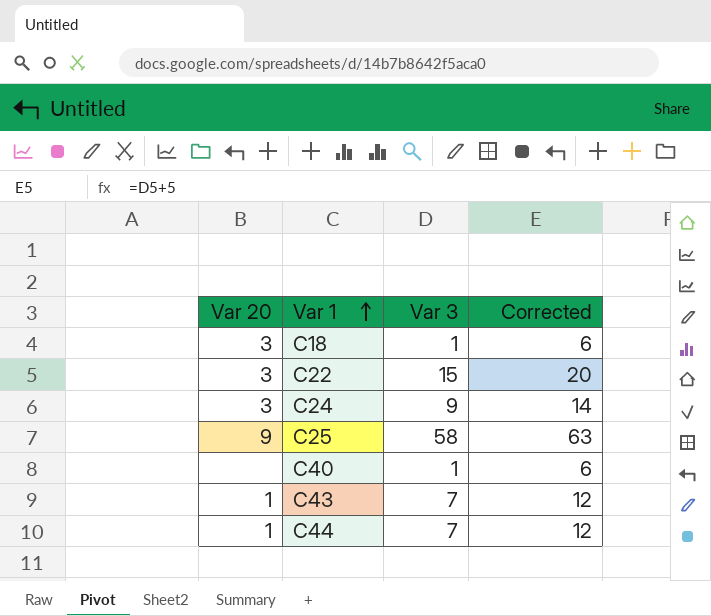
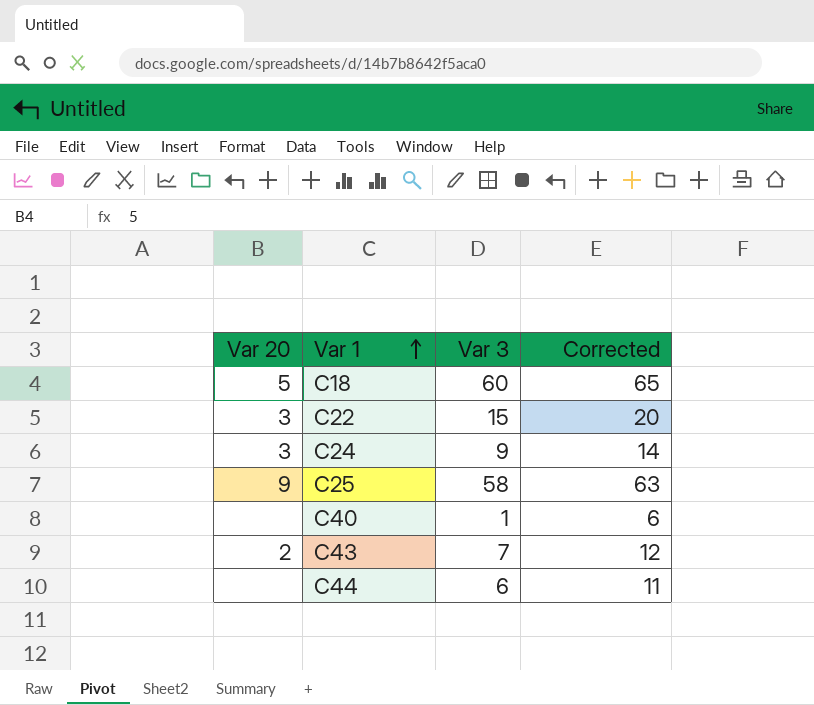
C18 | Var 20: 3 -> 5
C18 | Var 3: 1 -> 60
C18 | Corrected: 6 -> 65
C43 | Var 20: 1 -> 2
C44 | Var 20: 1 -> none
C44 | Var 3: 7 -> 6
C44 | Corrected: 12 -> 11

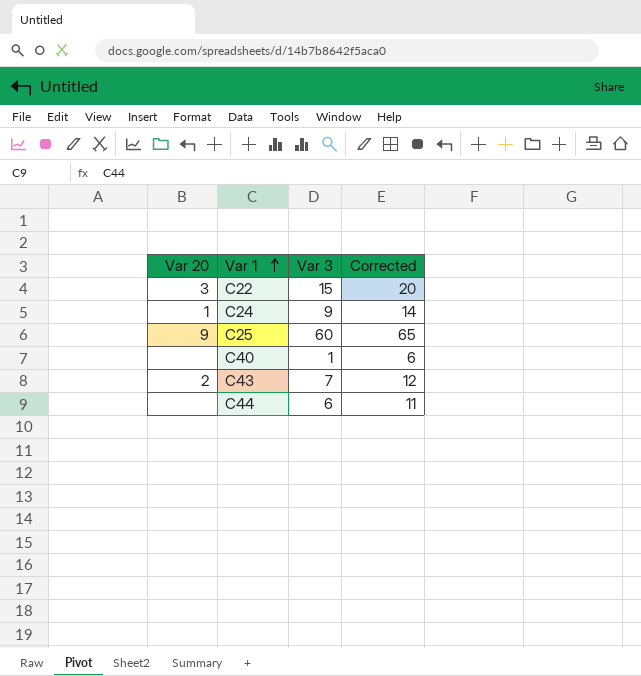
row C18: 5 | 60 | 65 -> none
C24 | Var 20: 3 -> 1
C25 | Var 3: 58 -> 60
C25 | Corrected: 63 -> 65

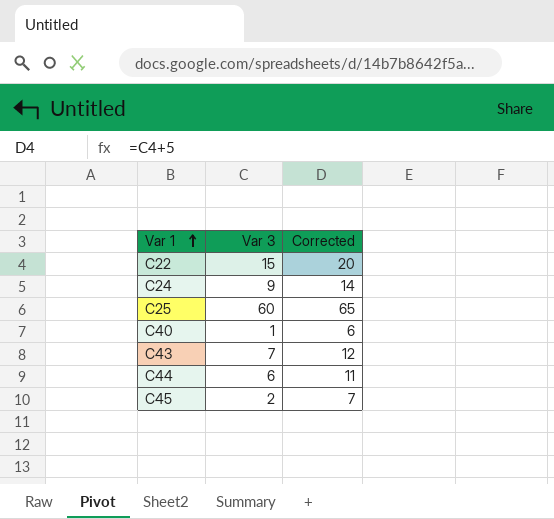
column Var 20 | position: 1 -> none
row C45: none -> 2 | 7

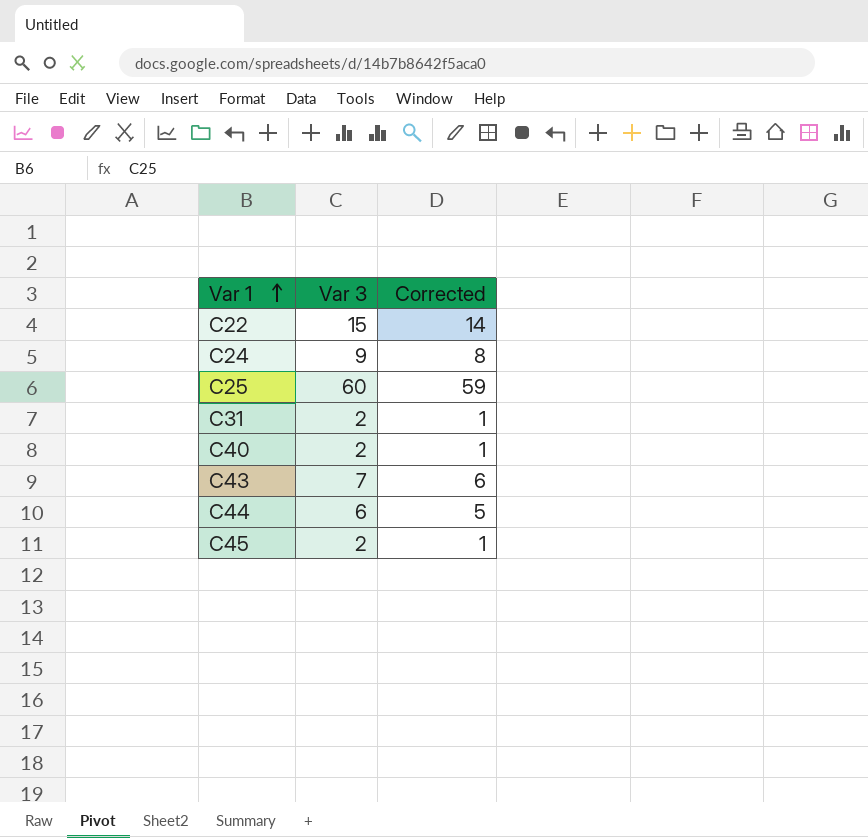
column Corrected | formula: [Var 3] + 5 -> [Var 3] - 1
row C31: none -> 2 | 1
C40 | Var 3: 1 -> 2

